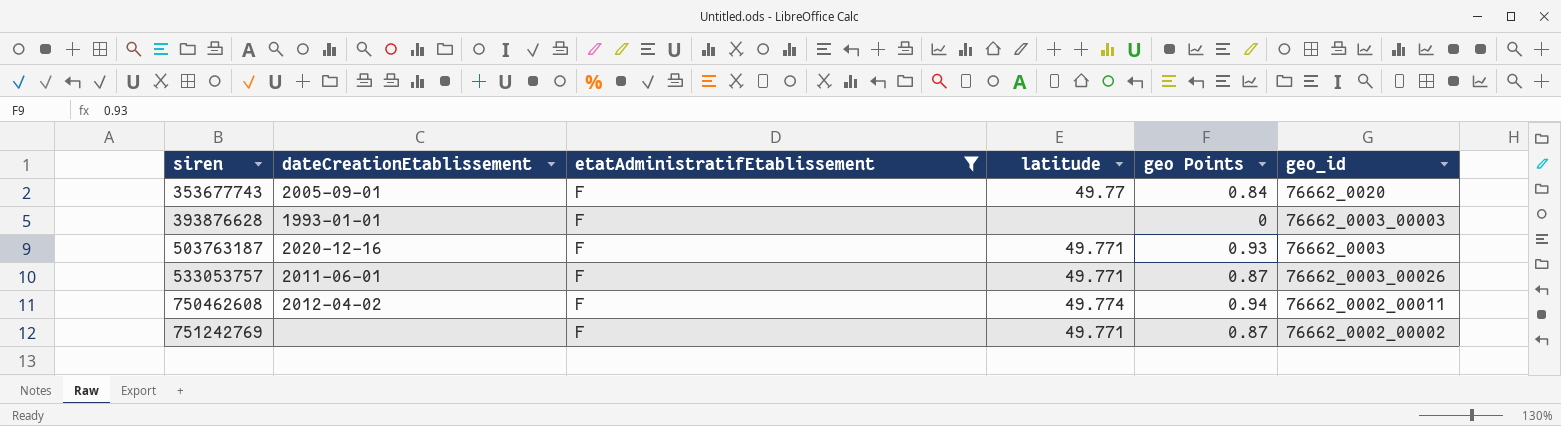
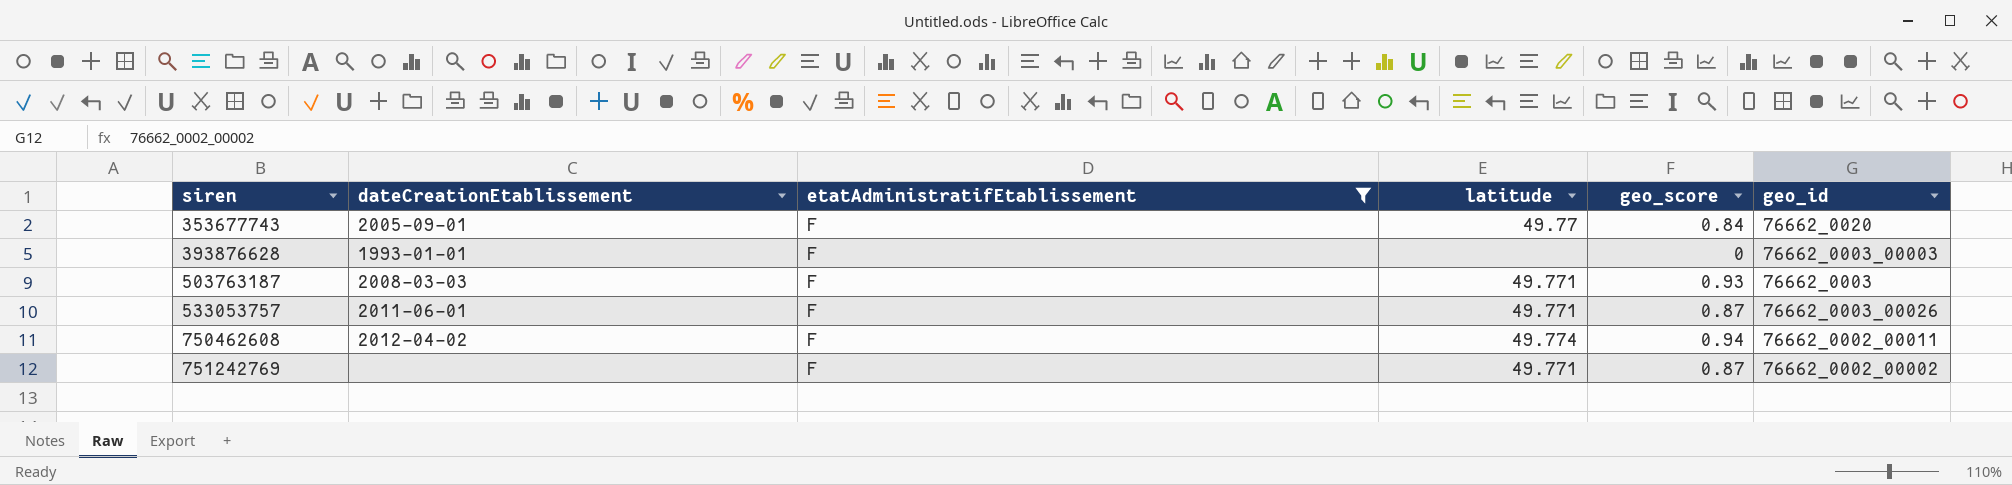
column name: geo Points -> geo_score
503763187 | dateCreationEtablissement: 2020-12-16 -> 2008-03-03

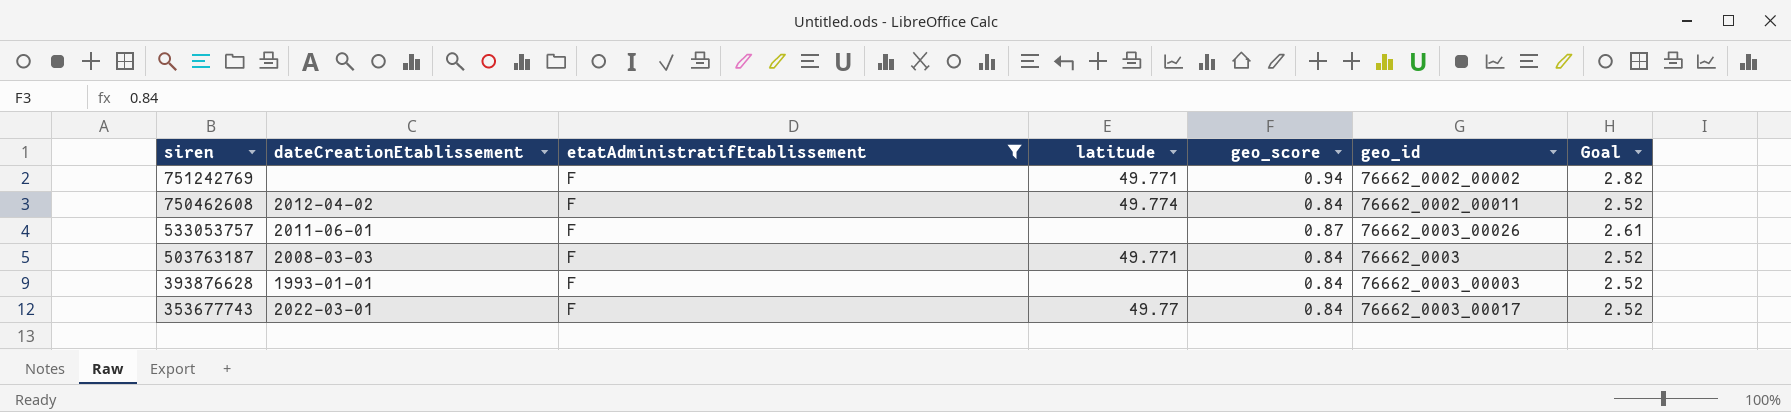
row order: siren ascending -> siren descending
column Goal | formula: none -> [geo_score] * 3
751242769 | geo_score: 0.87 -> 0.94
750462608 | geo_score: 0.94 -> 0.84
533053757 | latitude: 49.771 -> none
503763187 | geo_score: 0.93 -> 0.84
393876628 | geo_score: 0 -> 0.84
353677743 | dateCreationEtablissement: 2005-09-01 -> 2022-03-01
353677743 | geo_id: 76662_0020 -> 76662_0003_00017

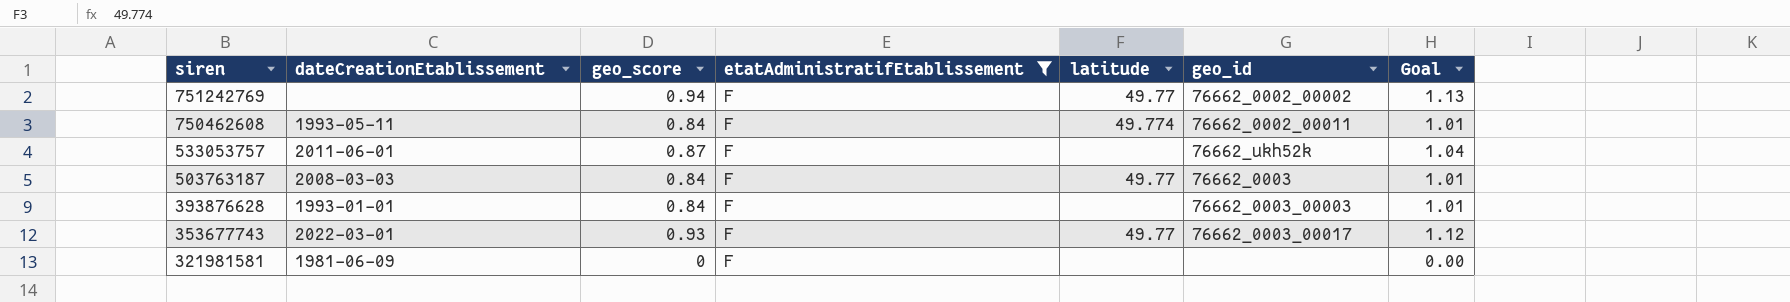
column geo_score | position: 5 -> 3
column Goal | formula: [geo_score] * 3 -> [geo_score] * 1.2
751242769 | latitude: 49.771 -> 49.77
750462608 | dateCreationEtablissement: 2012-04-02 -> 1993-05-11
533053757 | geo_id: 76662_0003_00026 -> 76662_ukh52k
503763187 | latitude: 49.771 -> 49.77
353677743 | geo_score: 0.84 -> 0.93
row 321981581: none -> 1981-06-09 | 0 | F | none | none | 0.00

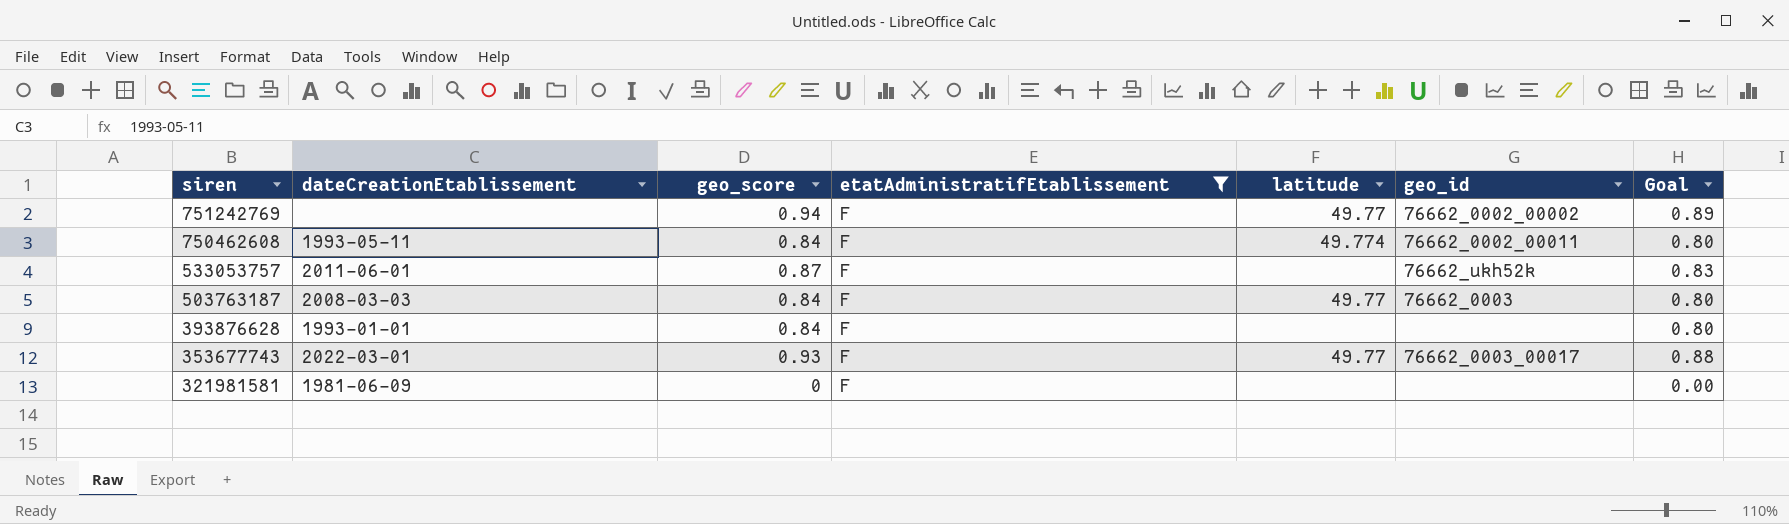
column Goal | formula: [geo_score] * 1.2 -> [geo_score] * 0.95
393876628 | geo_id: 76662_0003_00003 -> none

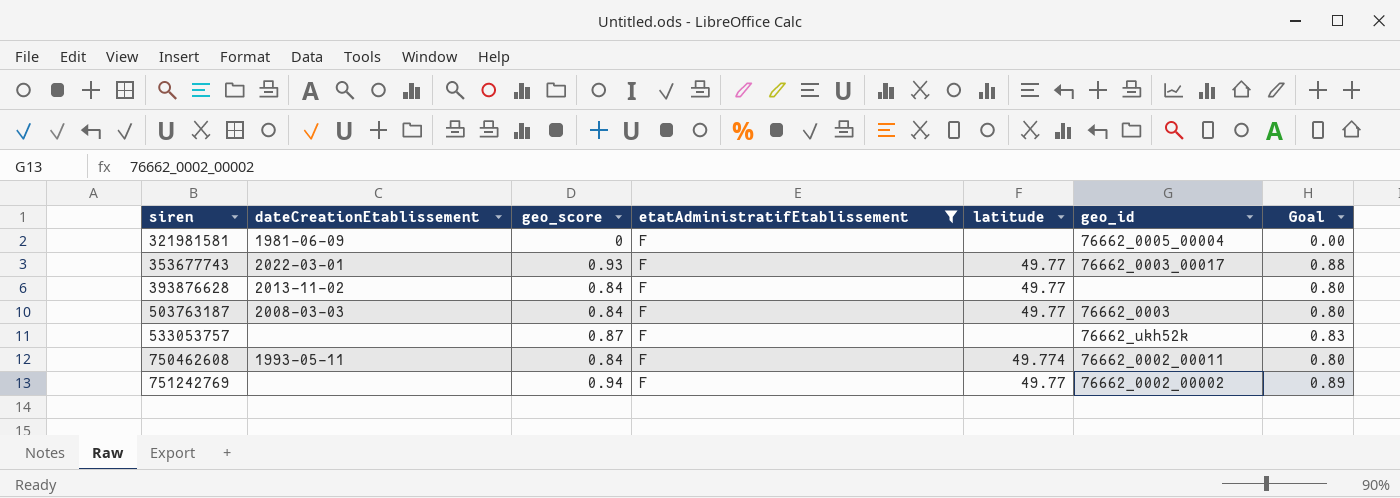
row order: siren descending -> siren ascending
321981581 | geo_id: none -> 76662_0005_00004
393876628 | dateCreationEtablissement: 1993-01-01 -> 2013-11-02
393876628 | latitude: none -> 49.77
533053757 | dateCreationEtablissement: 2011-06-01 -> none

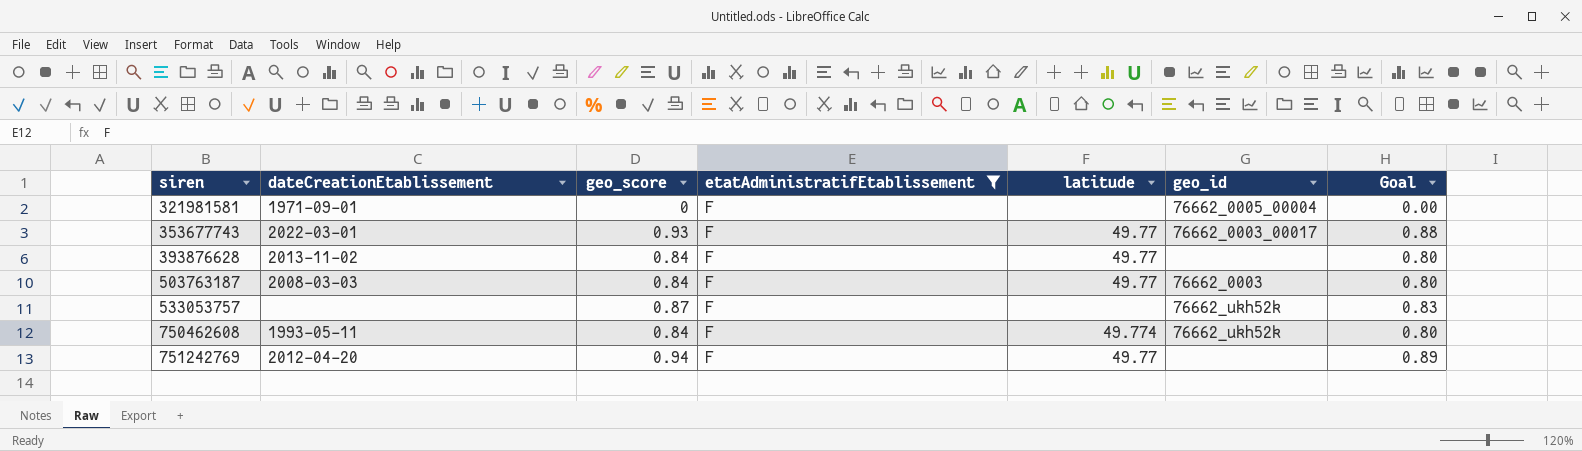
321981581 | dateCreationEtablissement: 1981-06-09 -> 1971-09-01
750462608 | geo_id: 76662_0002_00011 -> 76662_ukh52k
751242769 | dateCreationEtablissement: none -> 2012-04-20
751242769 | geo_id: 76662_0002_00002 -> none

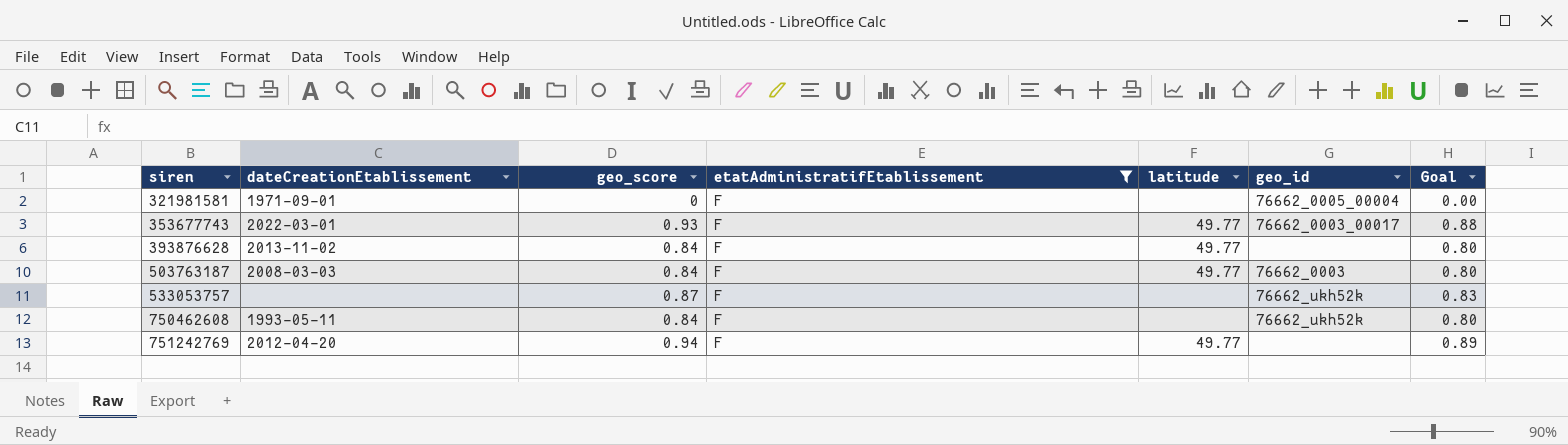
750462608 | latitude: 49.774 -> none

